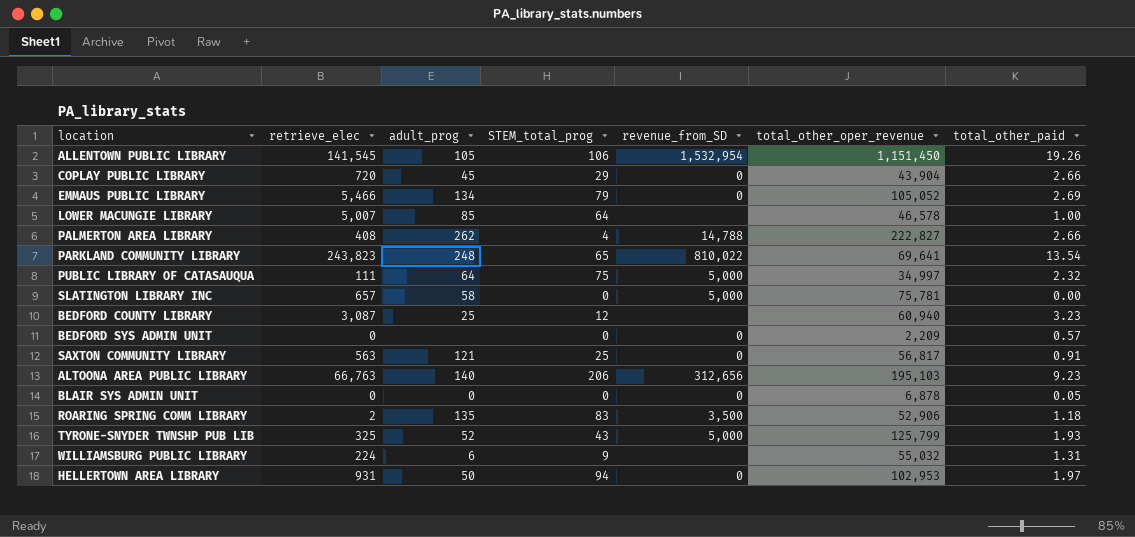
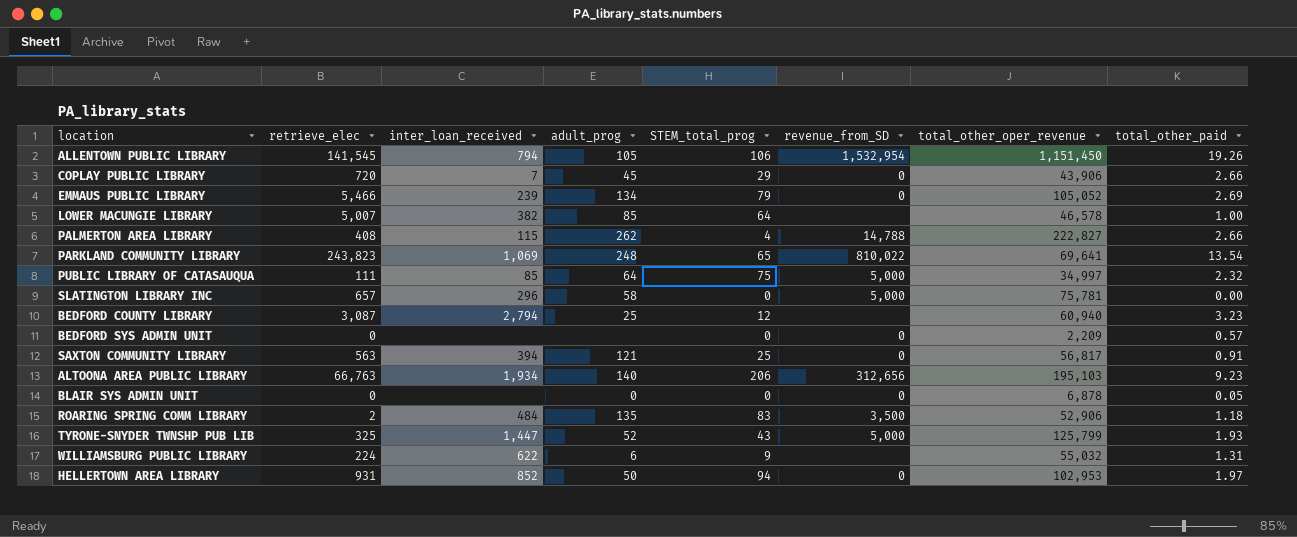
column inter_loan_received | position: none -> 3
COPLAY PUBLIC LIBRARY | total_other_oper_revenue: 43,904 -> 43,906

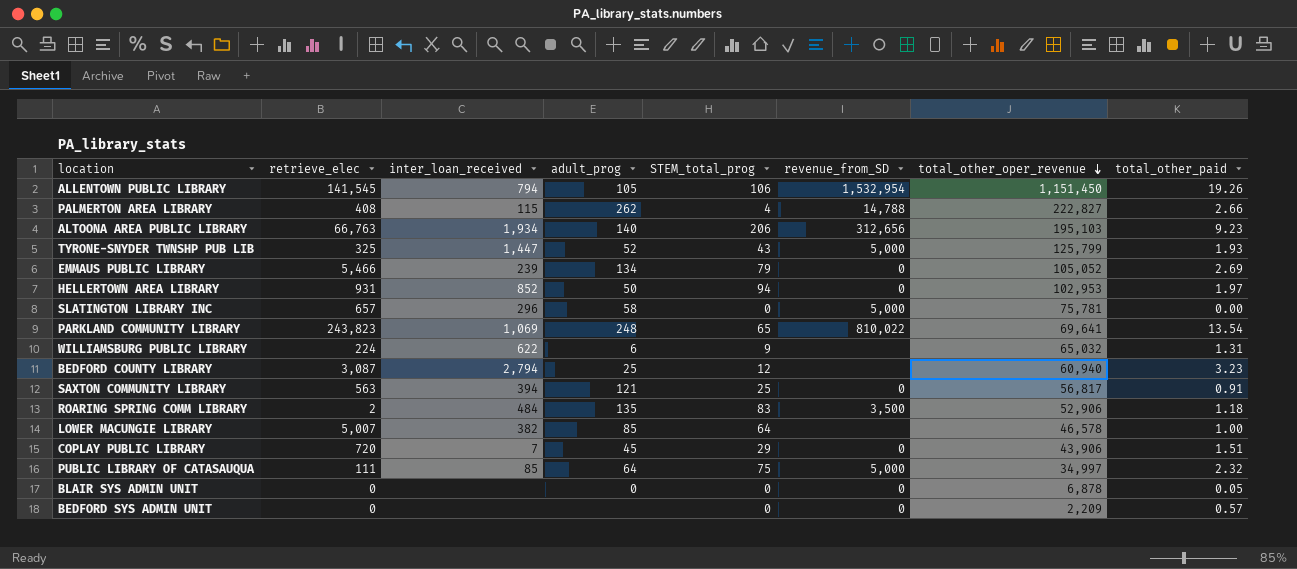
row order: none -> total_other_oper_revenue descending
WILLIAMSBURG PUBLIC LIBRARY | total_other_oper_revenue: 55,032 -> 65,032
COPLAY PUBLIC LIBRARY | total_other_paid: 2.66 -> 1.51

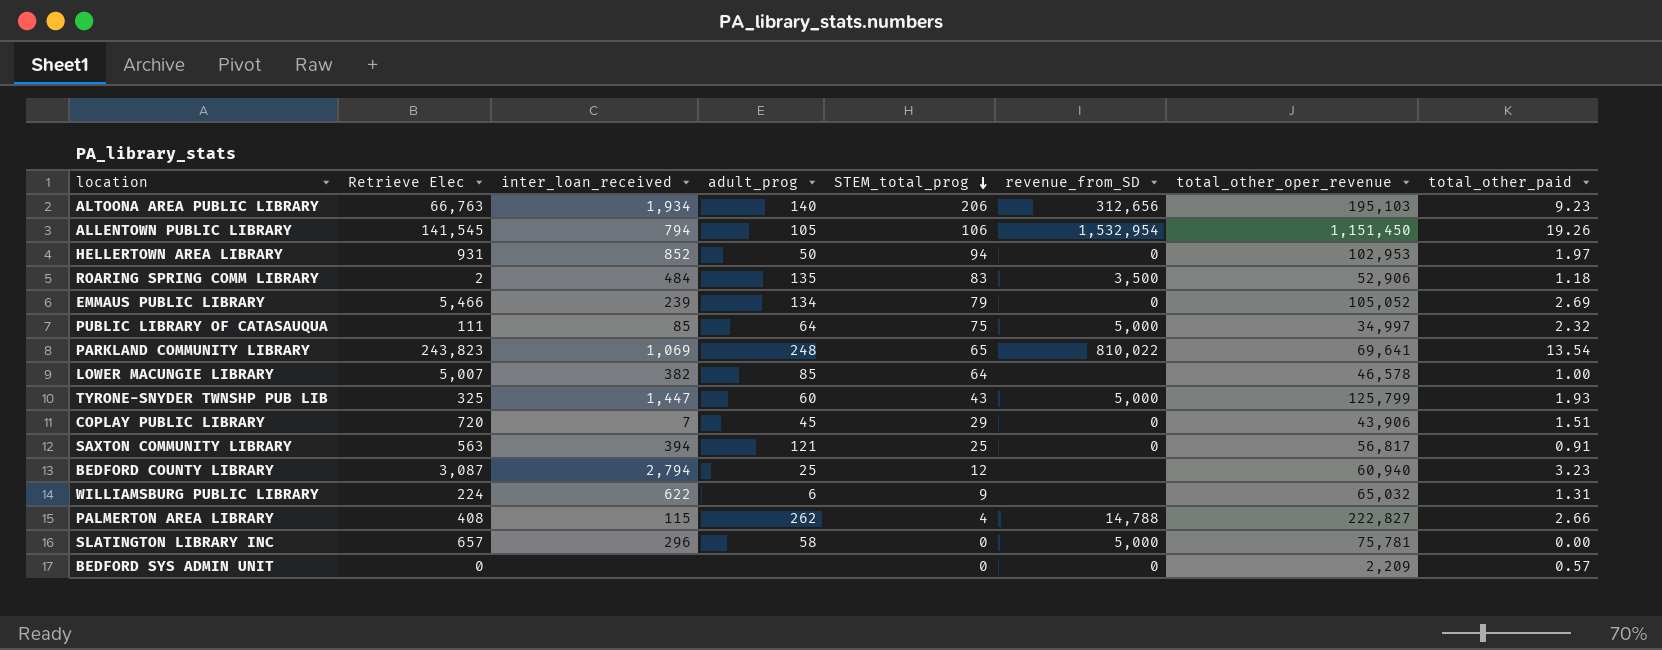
row order: total_other_oper_revenue descending -> STEM_total_prog descending
column name: retrieve_elec -> Retrieve Elec
row BLAIR SYS ADMIN UNIT: 0 | none | 0 | 0 | 0 | 6,878 | 0.05 -> none
TYRONE-SNYDER TWNSHP PUB LIB | adult_prog: 52 -> 60

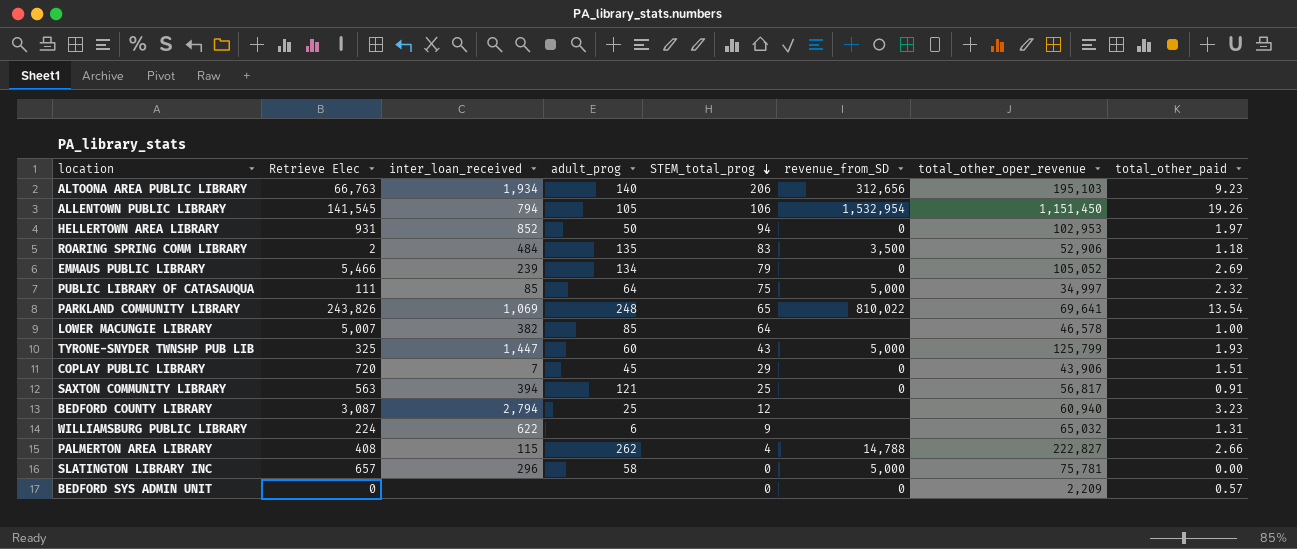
PARKLAND COMMUNITY LIBRARY | Retrieve Elec: 243,823 -> 243,826

